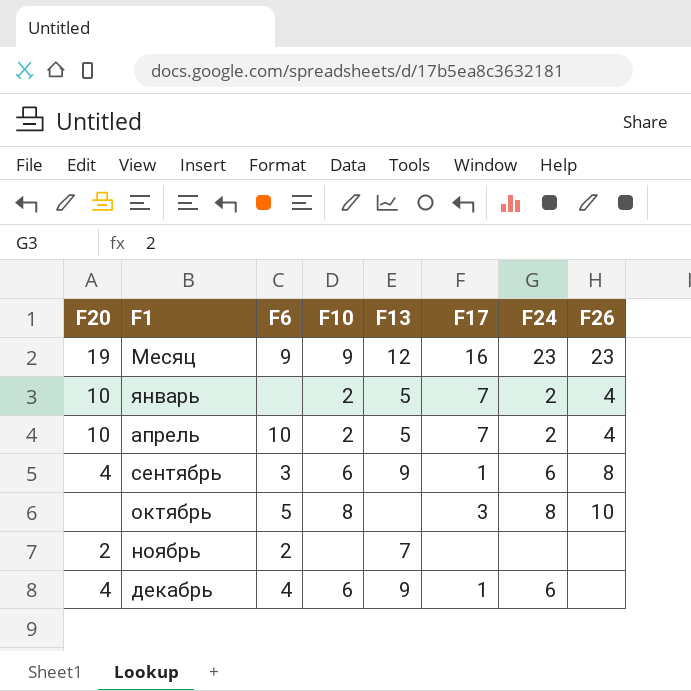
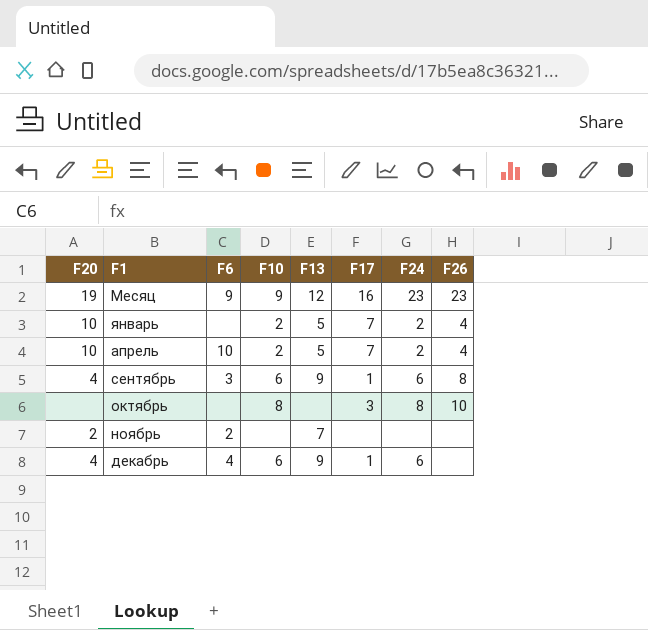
октябрь | F6: 5 -> none

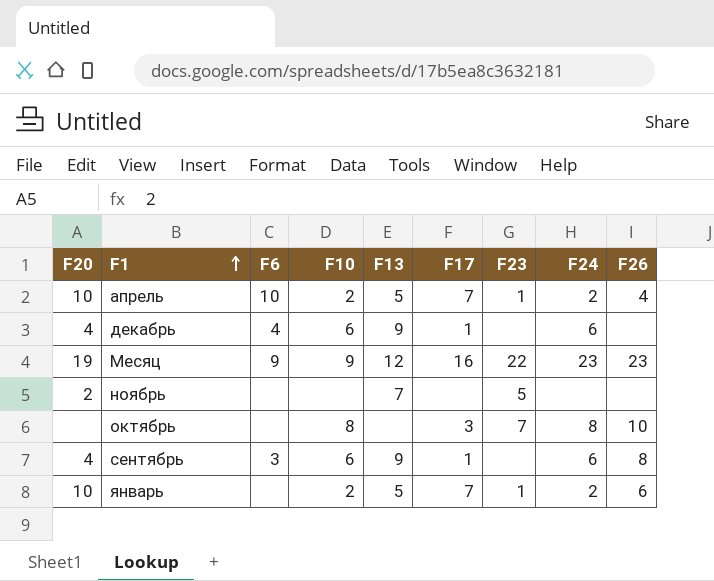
row order: none -> F1 ascending
column F23 | position: none -> 7
ноябрь | F6: 2 -> none
январь | F26: 4 -> 6

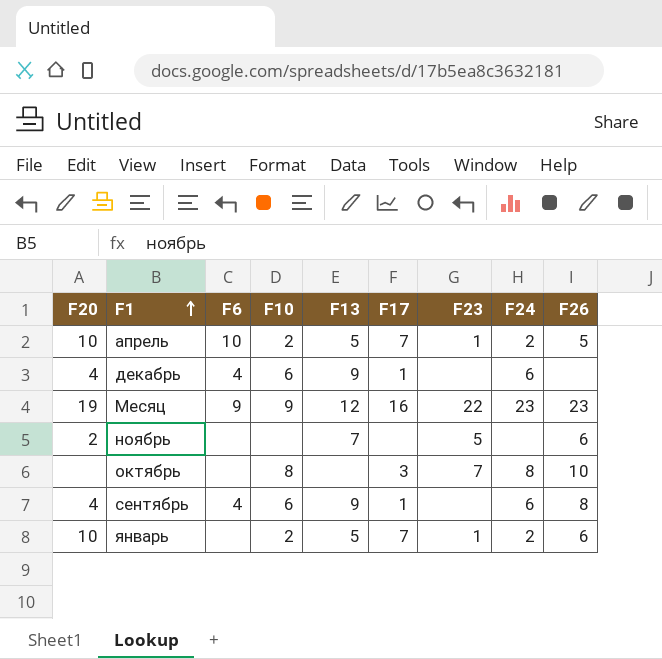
апрель | F26: 4 -> 5
ноябрь | F26: none -> 6
сентябрь | F6: 3 -> 4

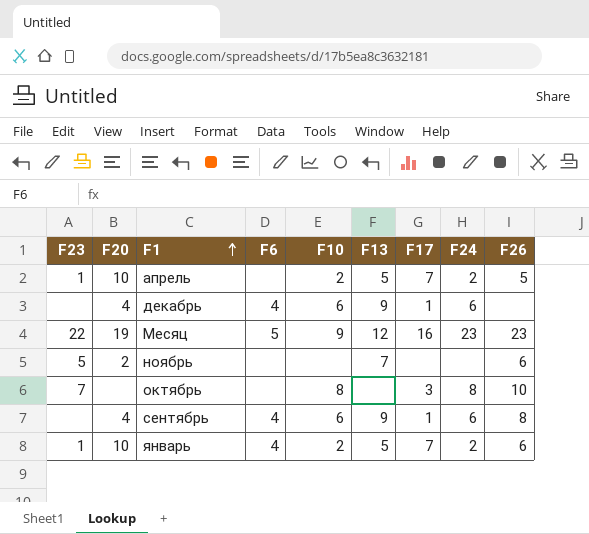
column F23 | position: 7 -> 1
апрель | F6: 10 -> none
Месяц | F6: 9 -> 5
январь | F6: none -> 4

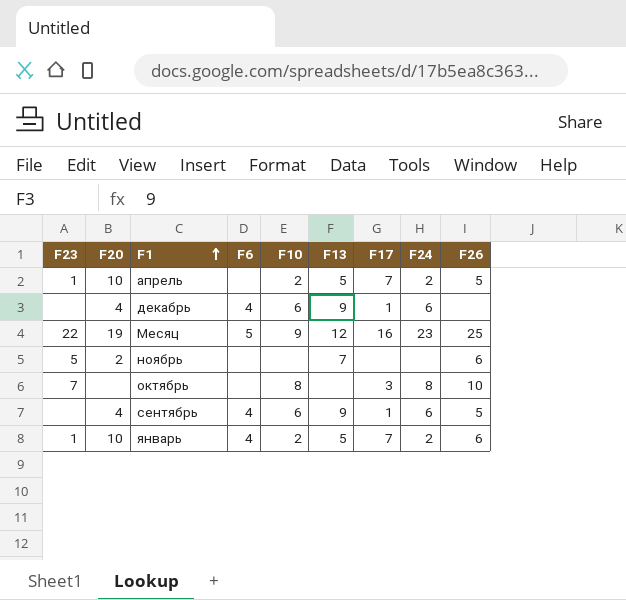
Месяц | F26: 23 -> 25
сентябрь | F26: 8 -> 5

